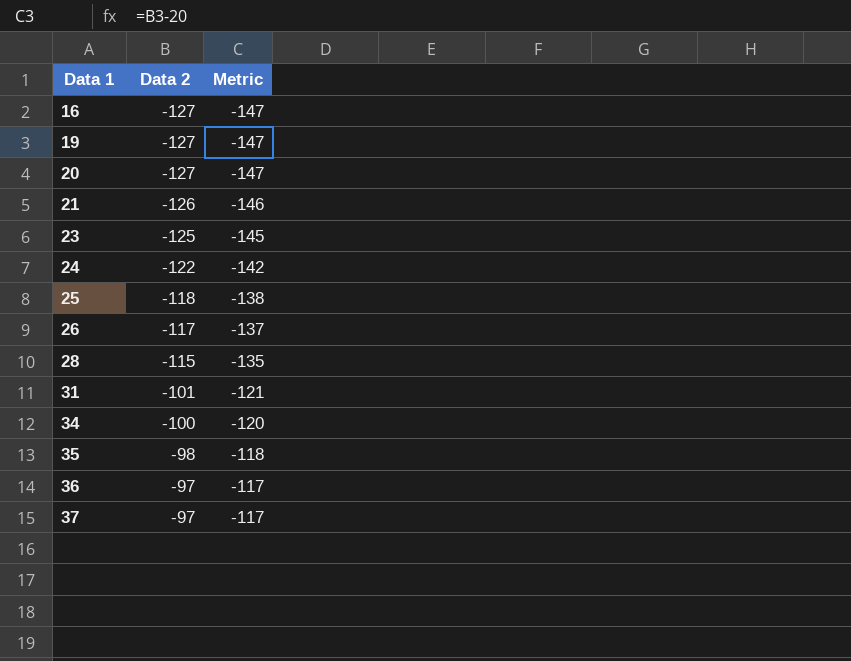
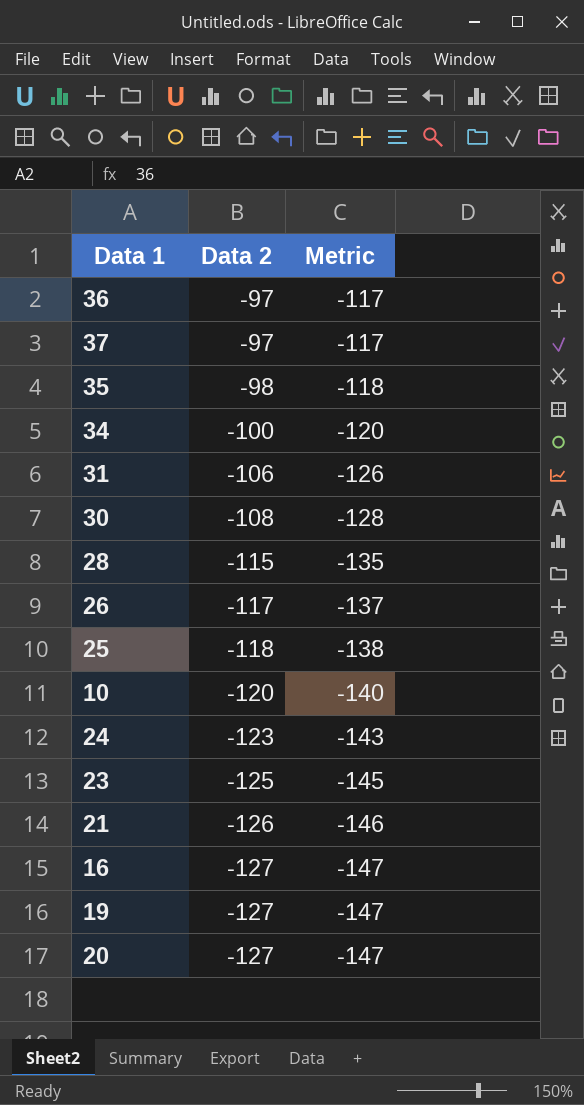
row order: Data 1 ascending -> Data 2 descending
31 | Data 2: -101 -> -106
31 | Metric: -121 -> -126
row 30: none -> -108 | -128
row 10: none -> -120 | -140
24 | Data 2: -122 -> -123
24 | Metric: -142 -> -143

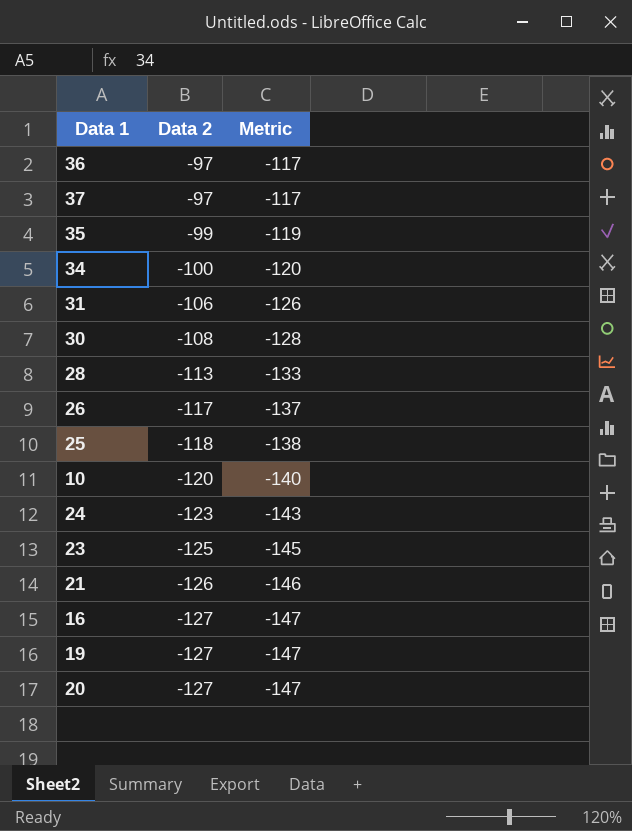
35 | Data 2: -98 -> -99
35 | Metric: -118 -> -119
28 | Data 2: -115 -> -113
28 | Metric: -135 -> -133

